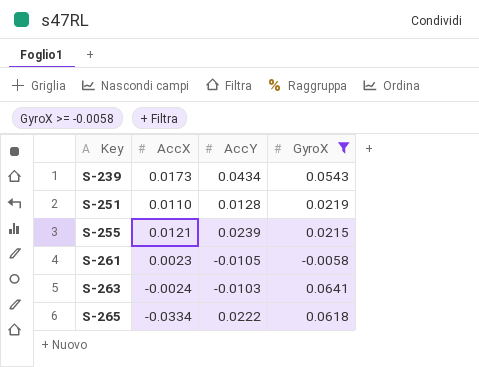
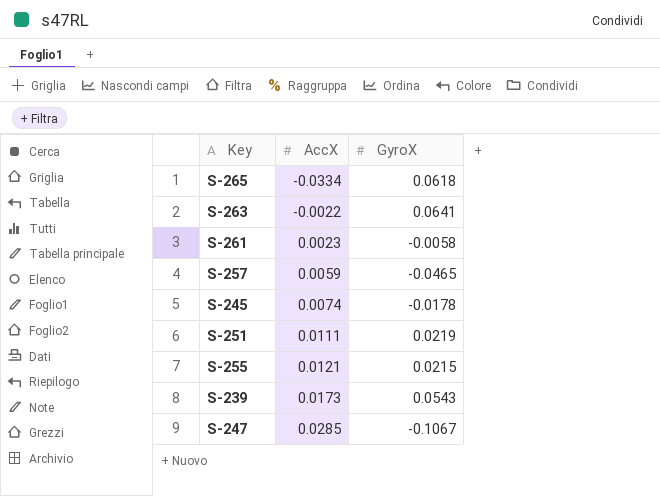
filter: GyroX >= -0.0058 -> none
row order: Key ascending -> AccX ascending
column AccY | position: 3 -> none
S-263 | AccX: -0.0024 -> -0.0022
S-251 | AccX: 0.0110 -> 0.0111

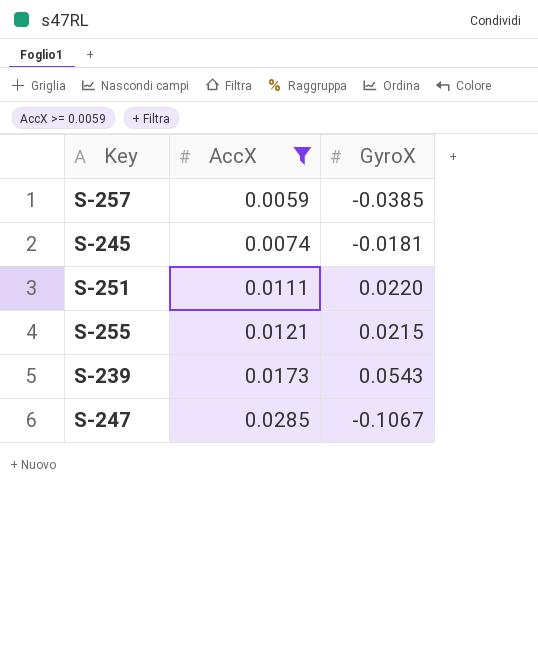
filter: none -> AccX >= 0.0059
S-257 | GyroX: -0.0465 -> -0.0385
S-245 | GyroX: -0.0178 -> -0.0181
S-251 | GyroX: 0.0219 -> 0.0220

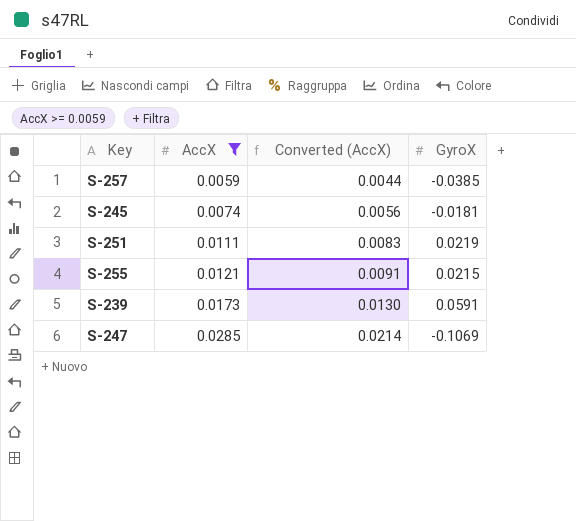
column Converted (AccX) | formula: none -> [AccX] * 0.75
S-251 | GyroX: 0.0220 -> 0.0219
S-239 | GyroX: 0.0543 -> 0.0591
S-247 | GyroX: -0.1067 -> -0.1069

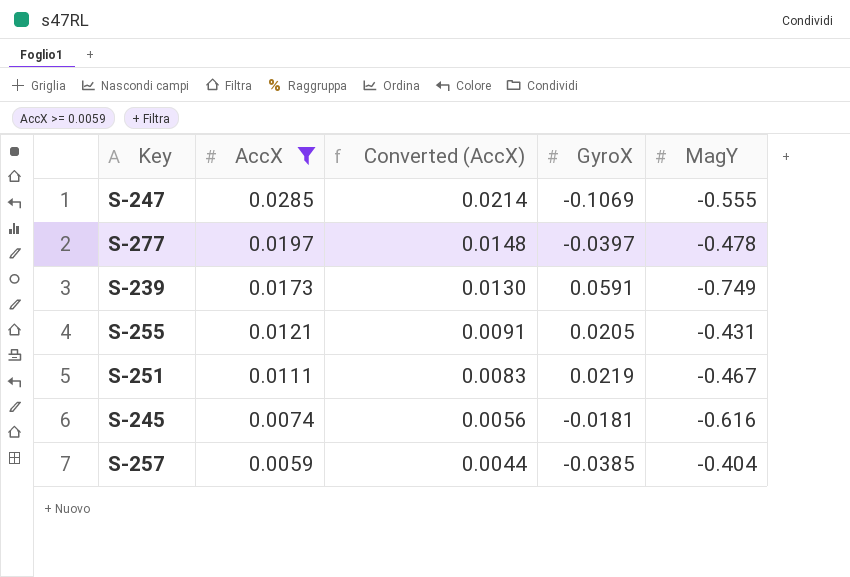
row order: AccX ascending -> AccX descending
column MagY | position: none -> 5
row S-277: none -> 0.0197 | 0.0148 | -0.0397 | -0.478
S-255 | GyroX: 0.0215 -> 0.0205

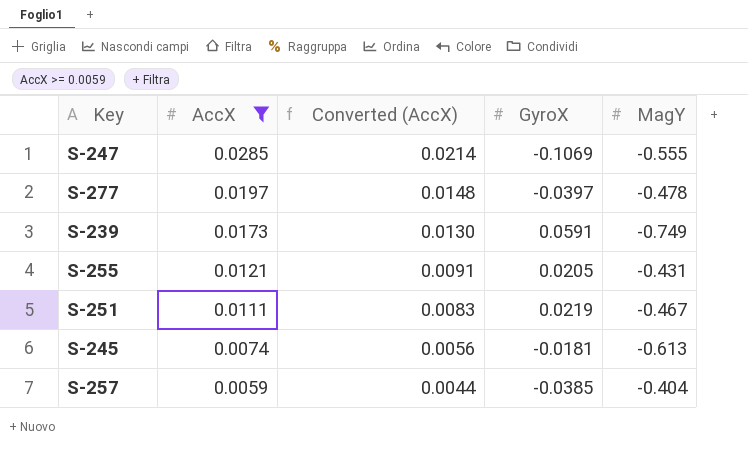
S-245 | MagY: -0.616 -> -0.613

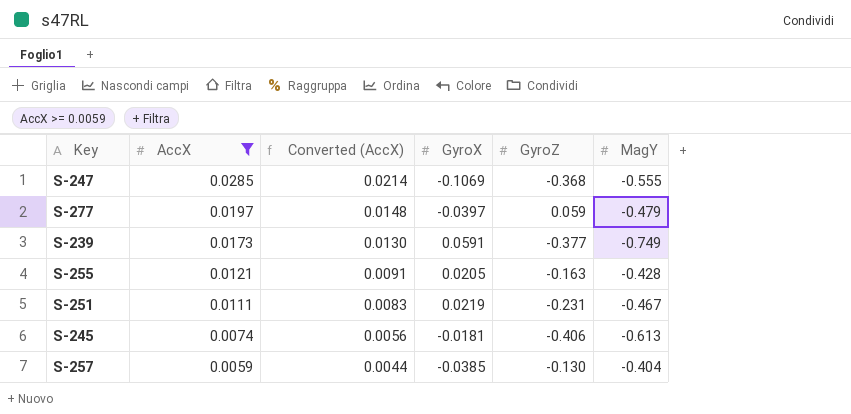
column GyroZ | position: none -> 5
S-277 | MagY: -0.478 -> -0.479
S-255 | MagY: -0.431 -> -0.428

